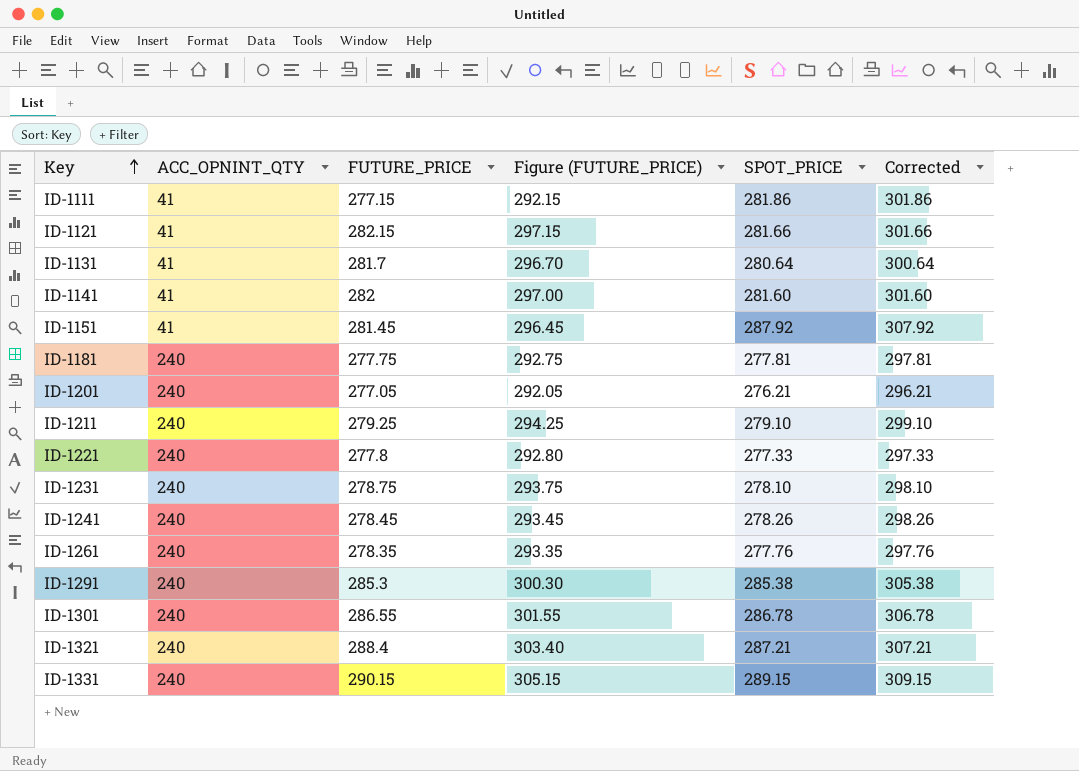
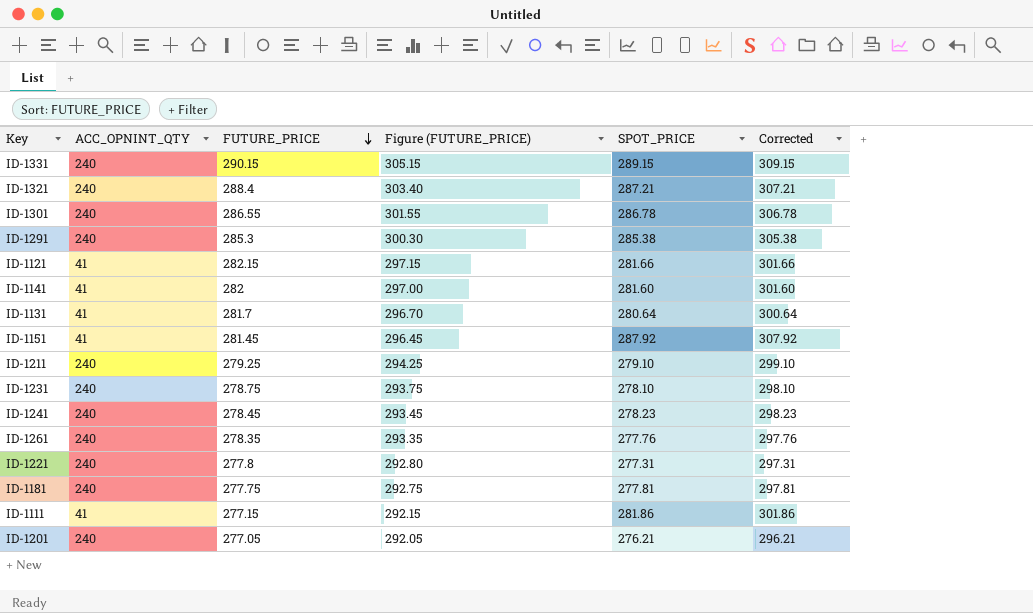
row order: Key ascending -> FUTURE_PRICE descending
ID-1241 | SPOT_PRICE: 278.26 -> 278.23
ID-1241 | Corrected: 298.26 -> 298.23
ID-1221 | SPOT_PRICE: 277.33 -> 277.31
ID-1221 | Corrected: 297.33 -> 297.31

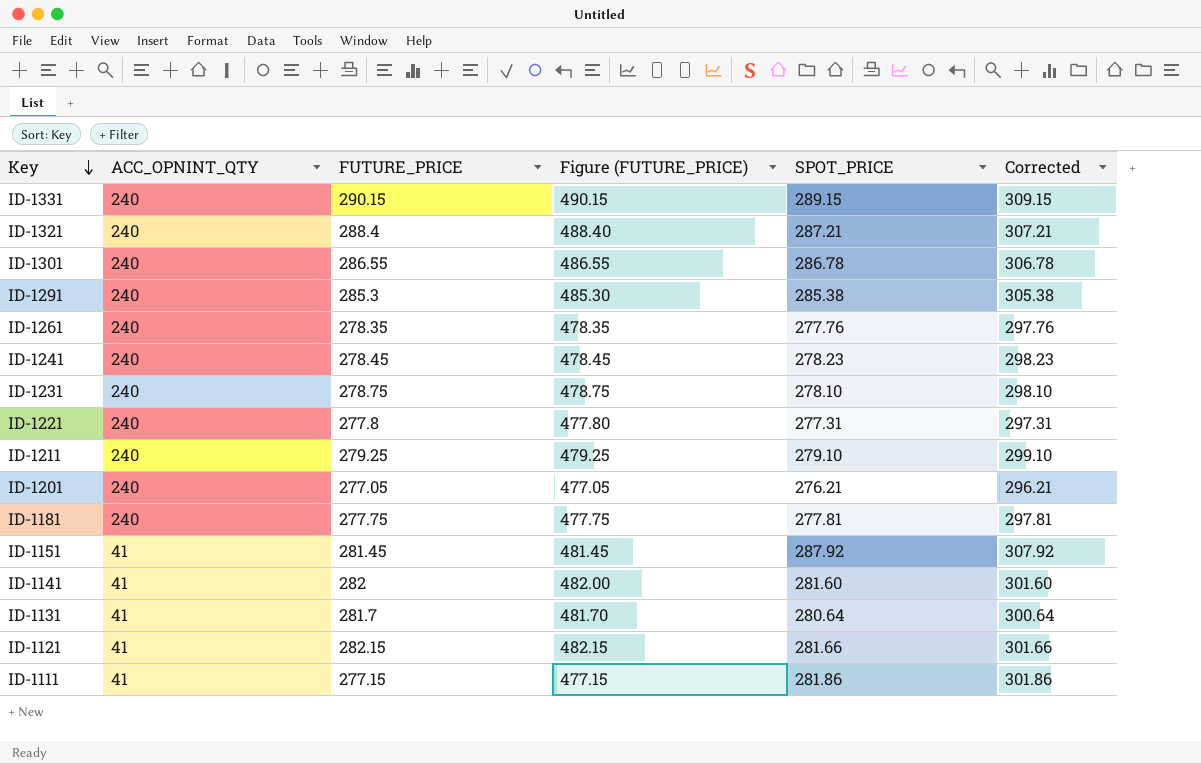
row order: FUTURE_PRICE descending -> Key descending
column Figure (FUTURE_PRICE) | formula: [FUTURE_PRICE] + 15 -> [FUTURE_PRICE] + 200

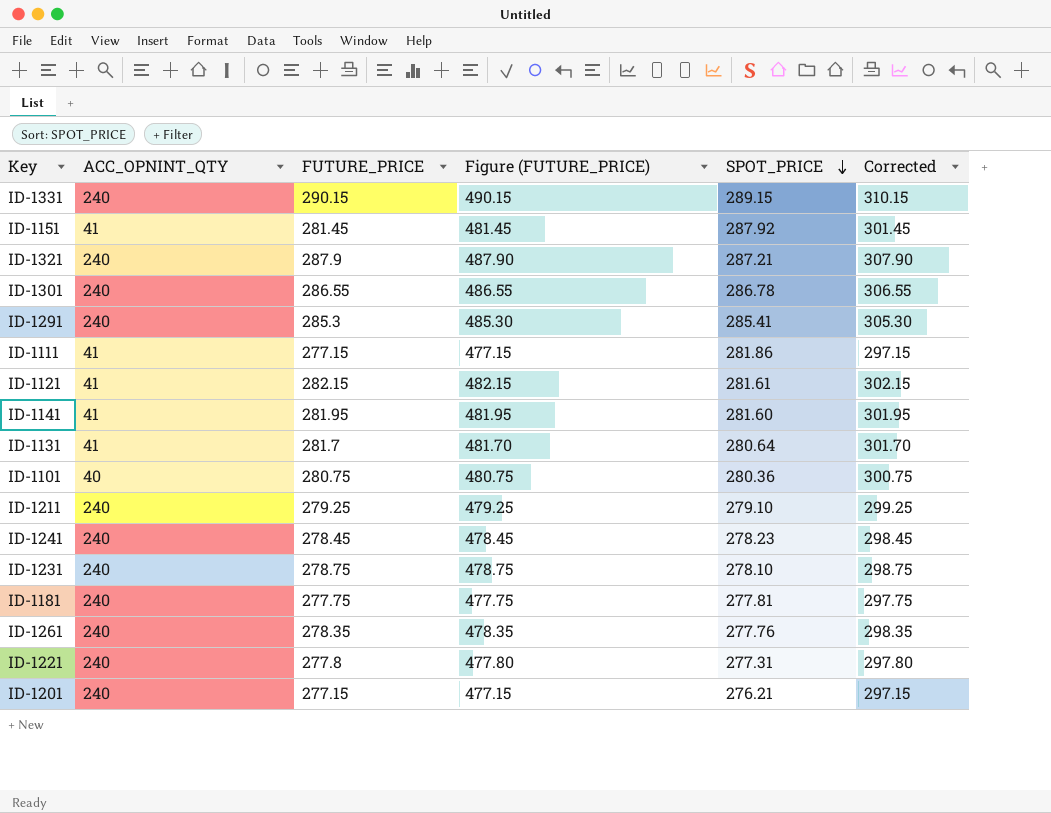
row order: Key descending -> SPOT_PRICE descending
column Corrected | formula: [SPOT_PRICE] + 20 -> [FUTURE_PRICE] + 20
ID-1321 | FUTURE_PRICE: 288.4 -> 287.9
ID-1321 | Figure (FUTURE_PRICE): 488.40 -> 487.90
ID-1291 | SPOT_PRICE: 285.38 -> 285.41
ID-1121 | SPOT_PRICE: 281.66 -> 281.61
ID-1141 | FUTURE_PRICE: 282 -> 281.95
ID-1141 | Figure (FUTURE_PRICE): 482.00 -> 481.95
row ID-1101: none -> 40 | 280.75 | 480.75 | 280.36 | 300.75
ID-1201 | FUTURE_PRICE: 277.05 -> 277.15
ID-1201 | Figure (FUTURE_PRICE): 477.05 -> 477.15

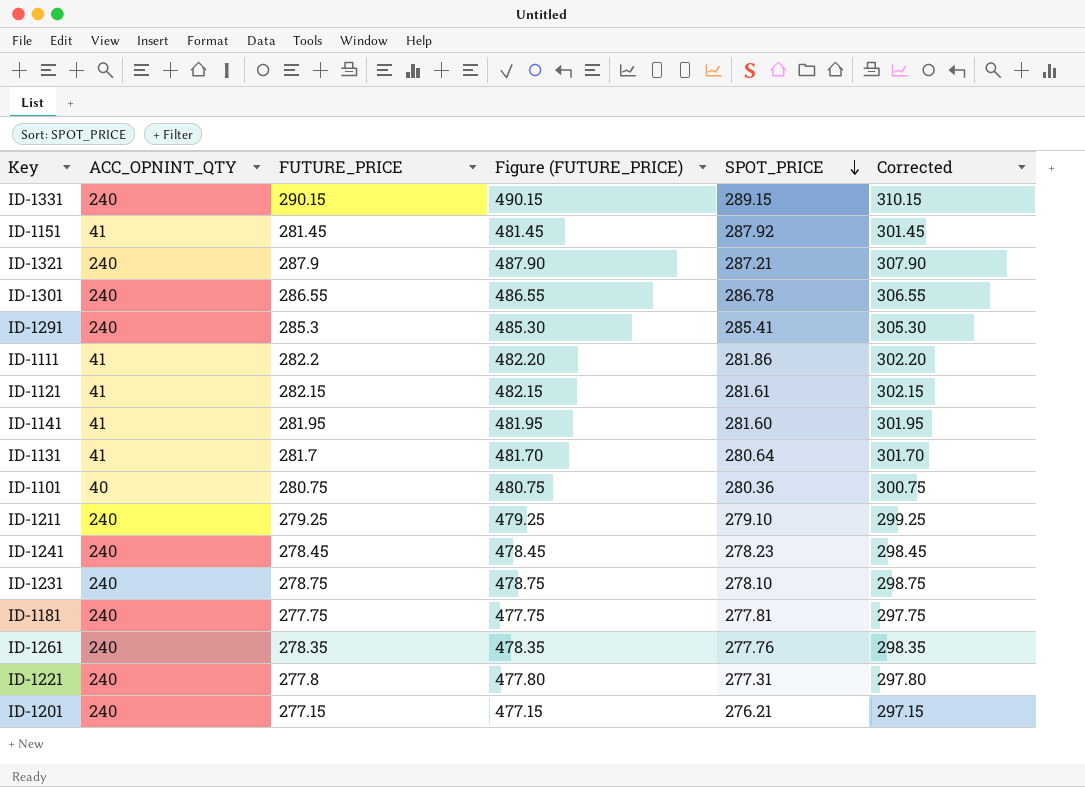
ID-1111 | FUTURE_PRICE: 277.15 -> 282.2
ID-1111 | Figure (FUTURE_PRICE): 477.15 -> 482.20
ID-1111 | Corrected: 297.15 -> 302.20

